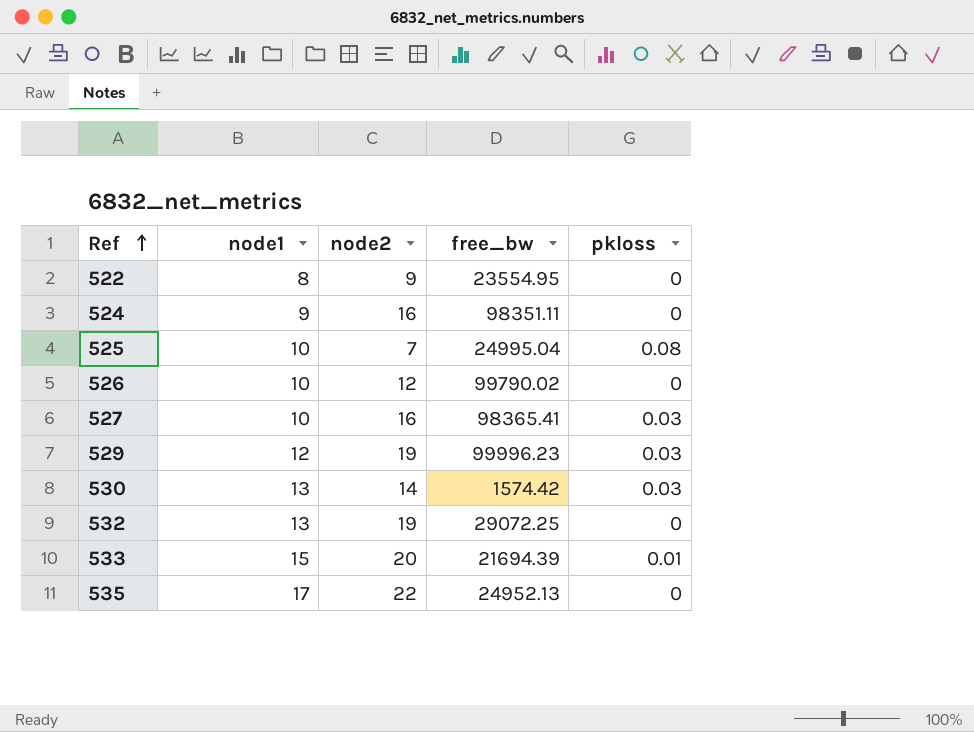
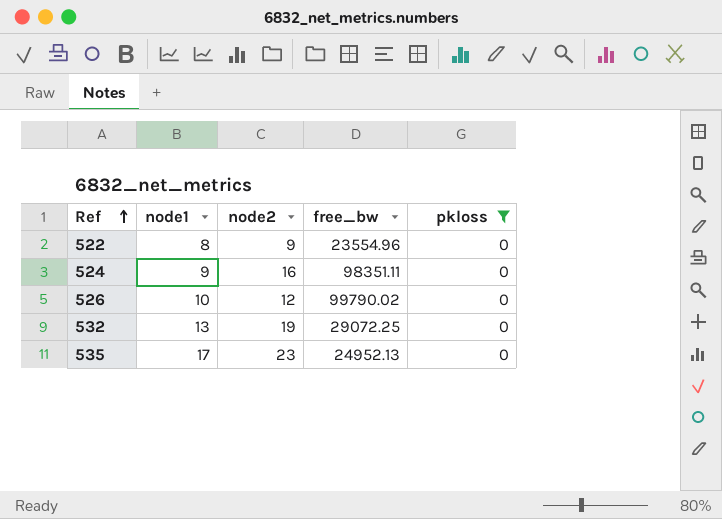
filter: none -> pkloss = 0
522 | free_bw: 23554.95 -> 23554.96
535 | node2: 22 -> 23

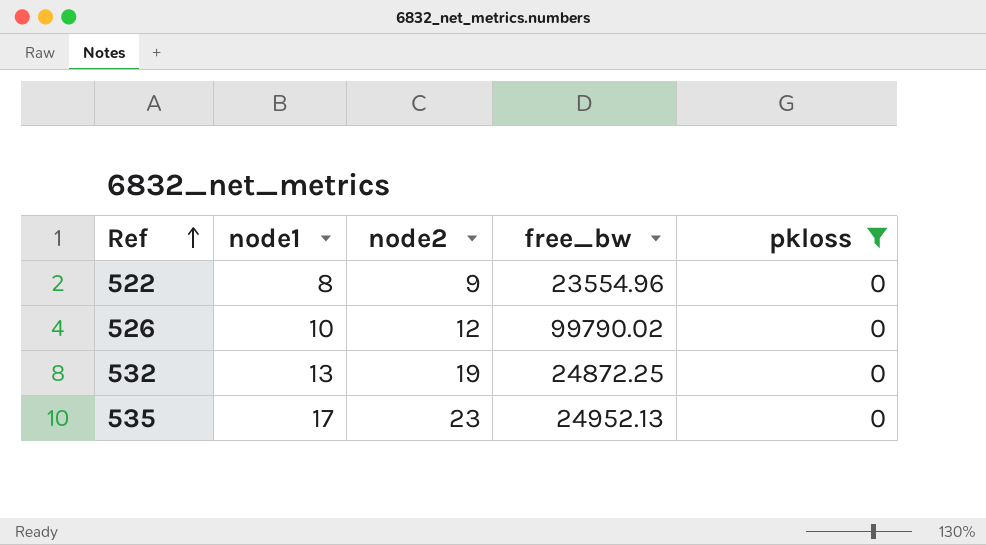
row 524: 9 | 16 | 98351.11 | 0 -> none
532 | free_bw: 29072.25 -> 24872.25

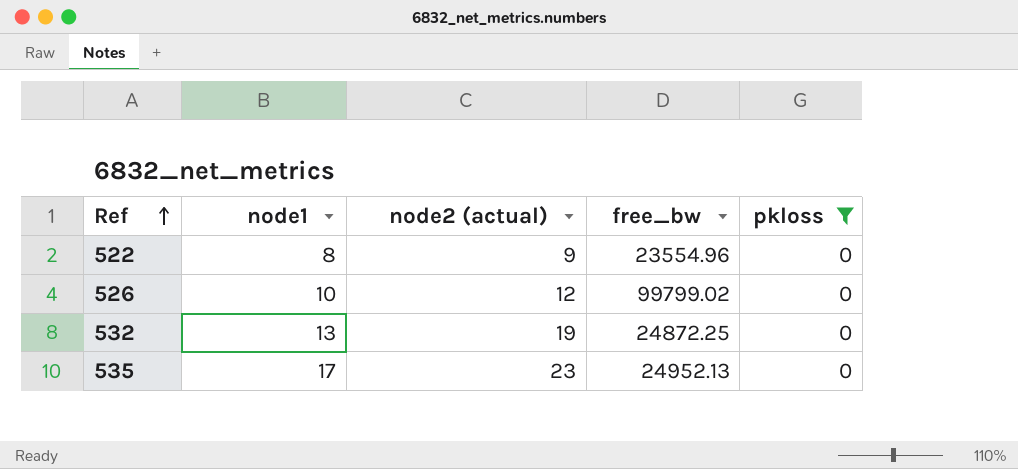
column name: node2 -> node2 (actual)
526 | free_bw: 99790.02 -> 99799.02

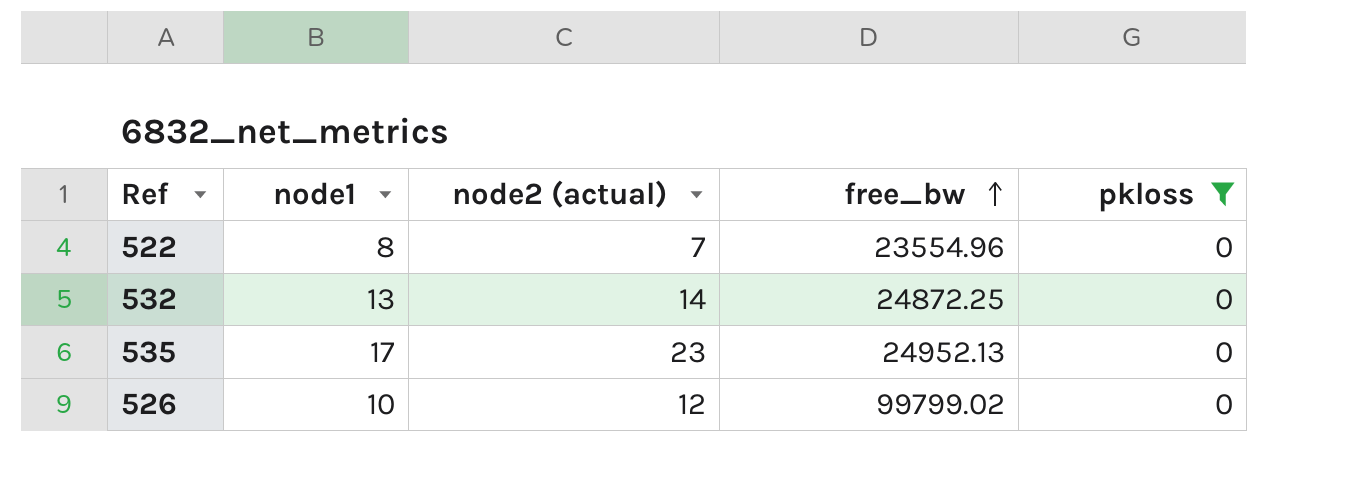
row order: Ref ascending -> free_bw ascending
522 | node2 (actual): 9 -> 7
532 | node2 (actual): 19 -> 14

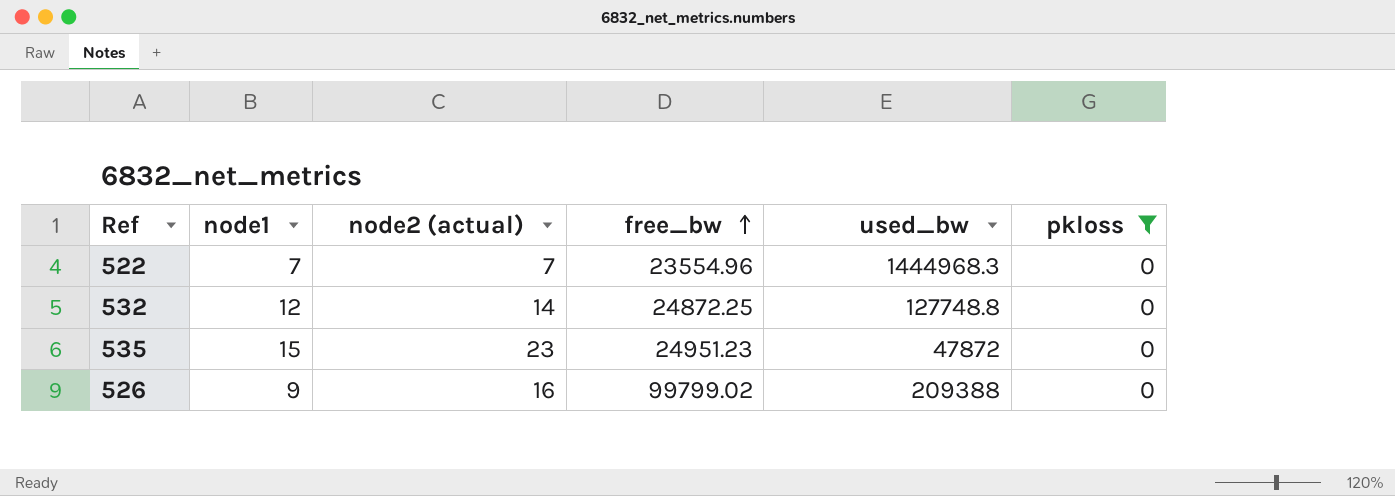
column used_bw | position: none -> 5
522 | node1: 8 -> 7
532 | node1: 13 -> 12
535 | node1: 17 -> 15
535 | free_bw: 24952.13 -> 24951.23
526 | node1: 10 -> 9
526 | node2 (actual): 12 -> 16

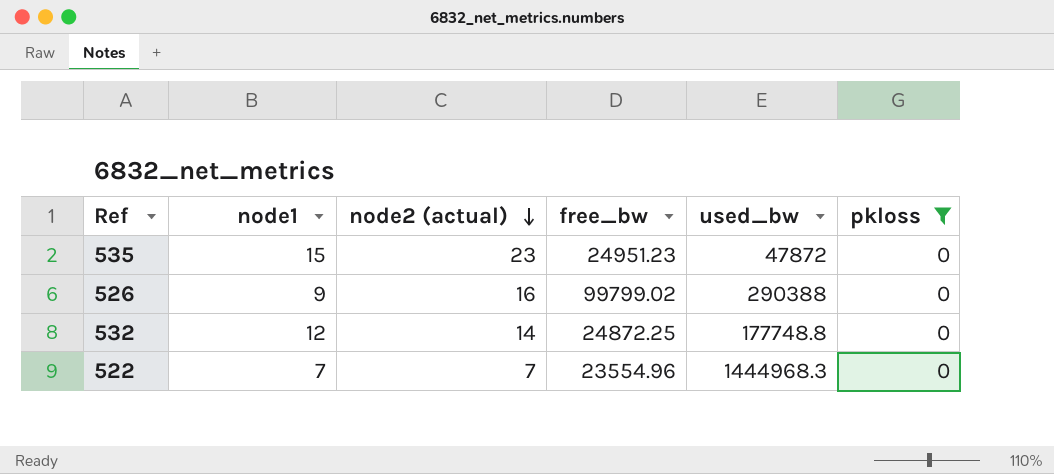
row order: free_bw ascending -> node2 (actual) descending
526 | used_bw: 209388 -> 290388
532 | used_bw: 127748.8 -> 177748.8

